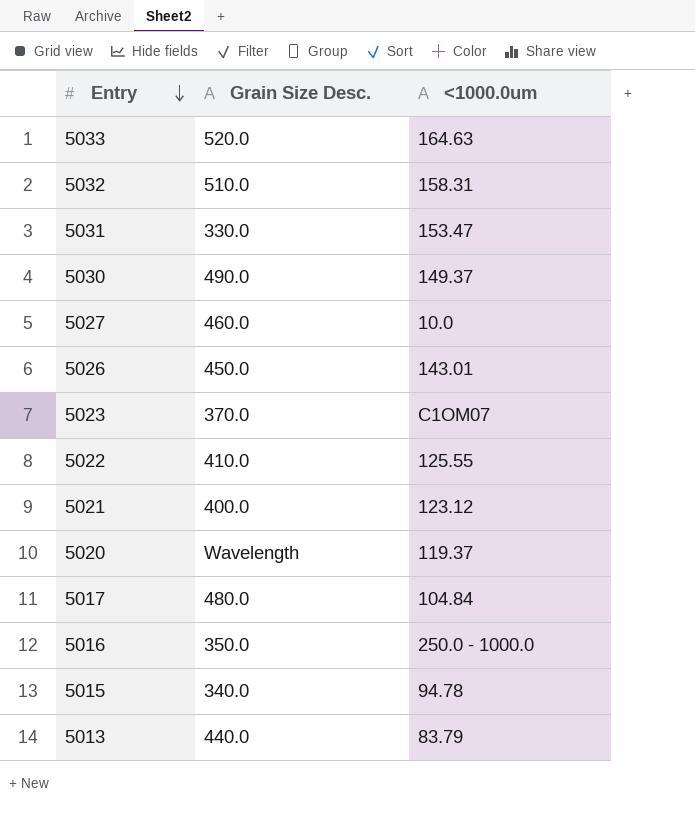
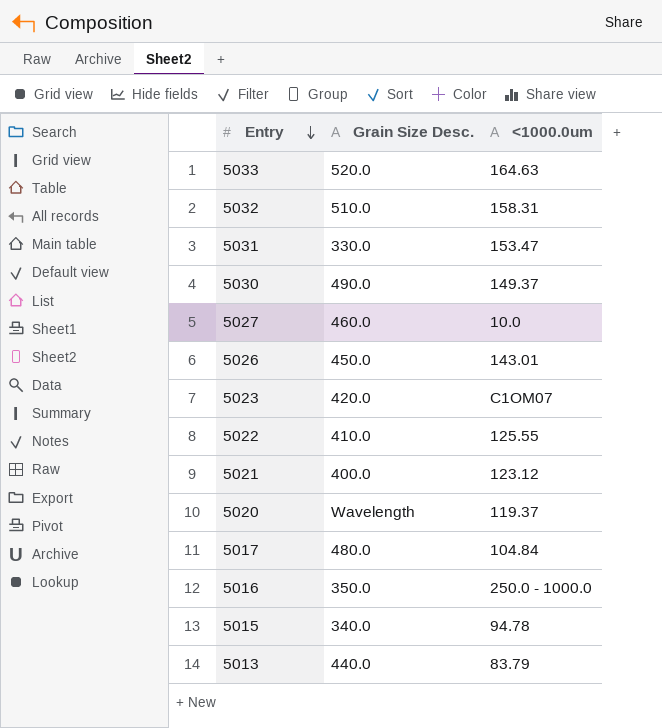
5023 | Grain Size Desc.: 370.0 -> 420.0

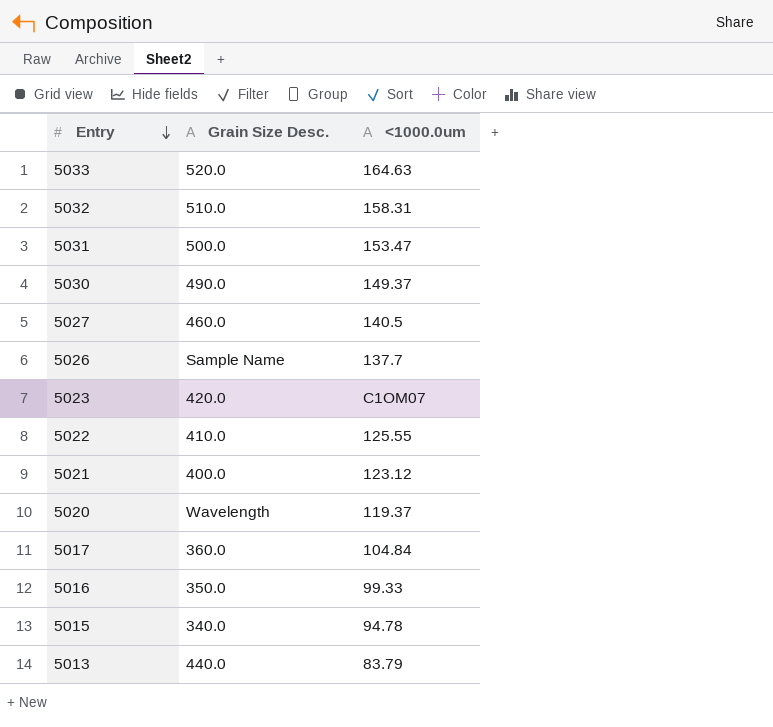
5031 | Grain Size Desc.: 330.0 -> 500.0
5027 | <1000.0um: 10.0 -> 140.5
5026 | Grain Size Desc.: 450.0 -> Sample Name
5026 | <1000.0um: 143.01 -> 137.7
5017 | Grain Size Desc.: 480.0 -> 360.0
5016 | <1000.0um: 250.0 - 1000.0 -> 99.33

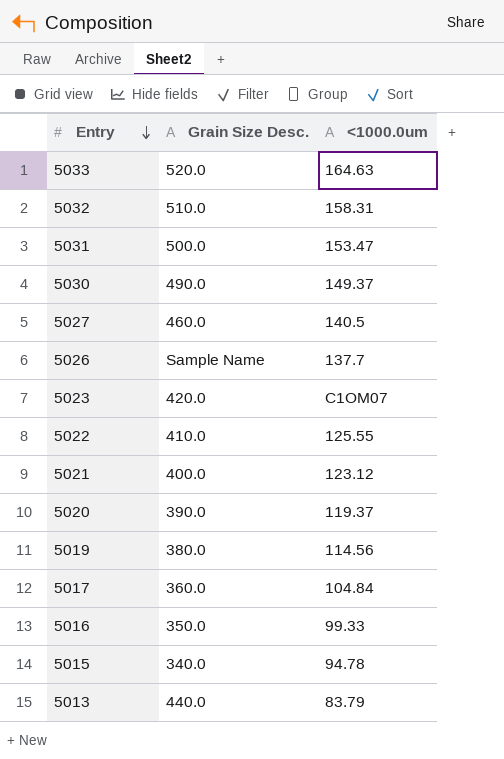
5020 | Grain Size Desc.: Wavelength -> 390.0
row 5019: none -> 380.0 | 114.56

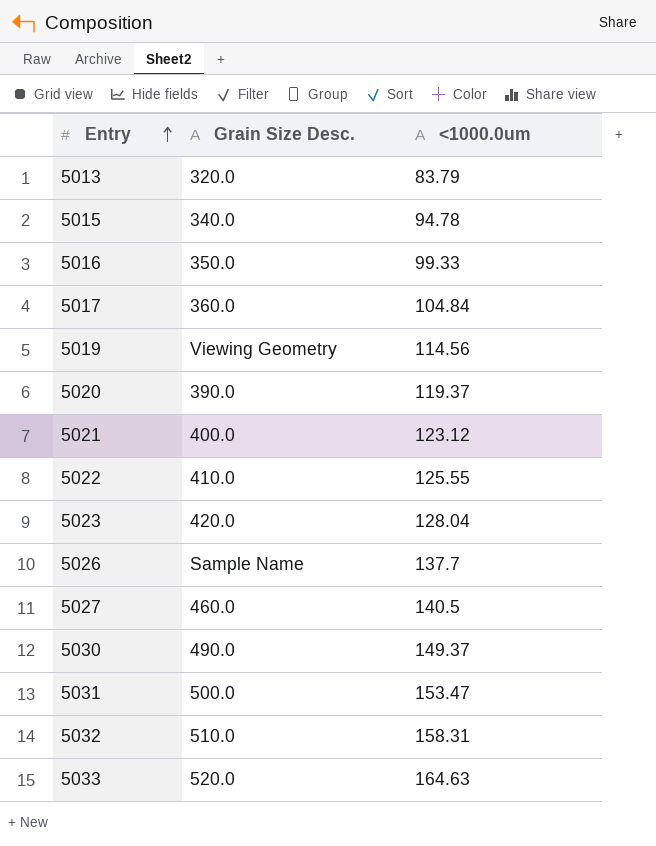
row order: Entry descending -> Entry ascending
5013 | Grain Size Desc.: 440.0 -> 320.0
5019 | Grain Size Desc.: 380.0 -> Viewing Geometry
5023 | <1000.0um: C1OM07 -> 128.04

